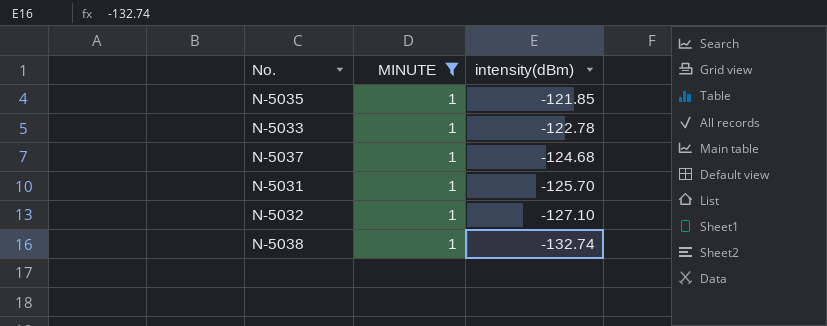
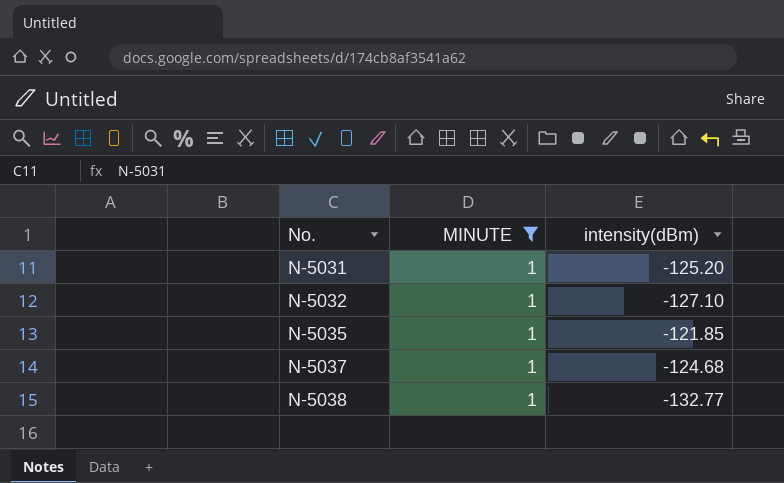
row order: intensity(dBm) descending -> No. ascending
row N-5033: 1 | -122.78 -> none
N-5031 | intensity(dBm): -125.70 -> -125.20
N-5038 | intensity(dBm): -132.74 -> -132.77

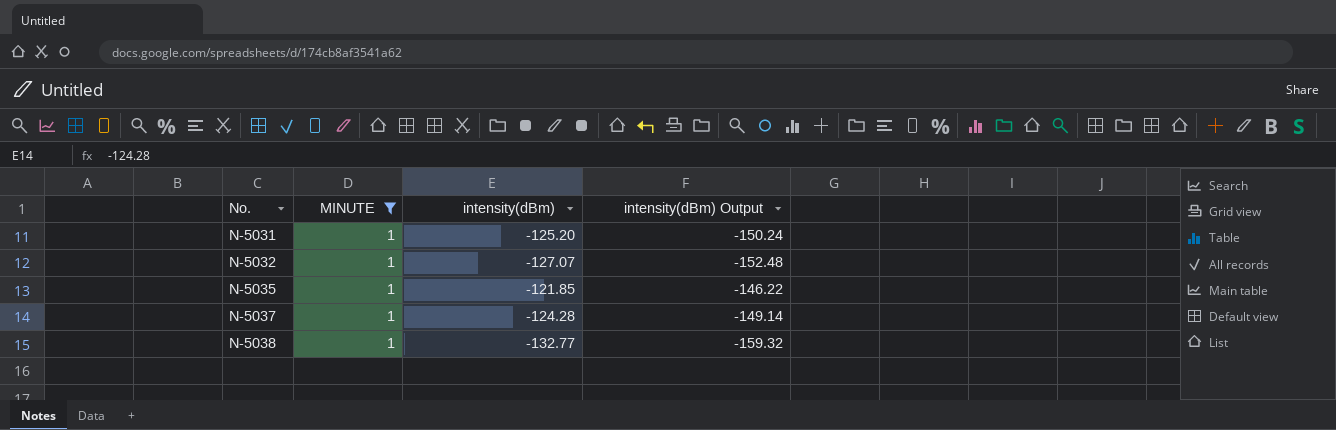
column intensity(dBm) Output | formula: none -> [intensity(dBm)] * 1.2
N-5032 | intensity(dBm): -127.10 -> -127.07
N-5037 | intensity(dBm): -124.68 -> -124.28

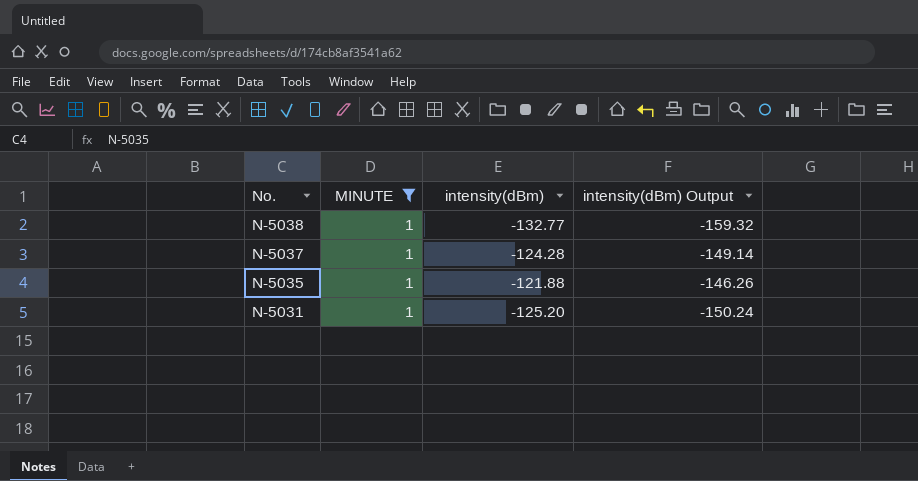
row order: No. ascending -> No. descending
row N-5032: 1 | -127.07 | -152.48 -> none
N-5035 | intensity(dBm): -121.85 -> -121.88
N-5035 | intensity(dBm) Output: -146.22 -> -146.26

